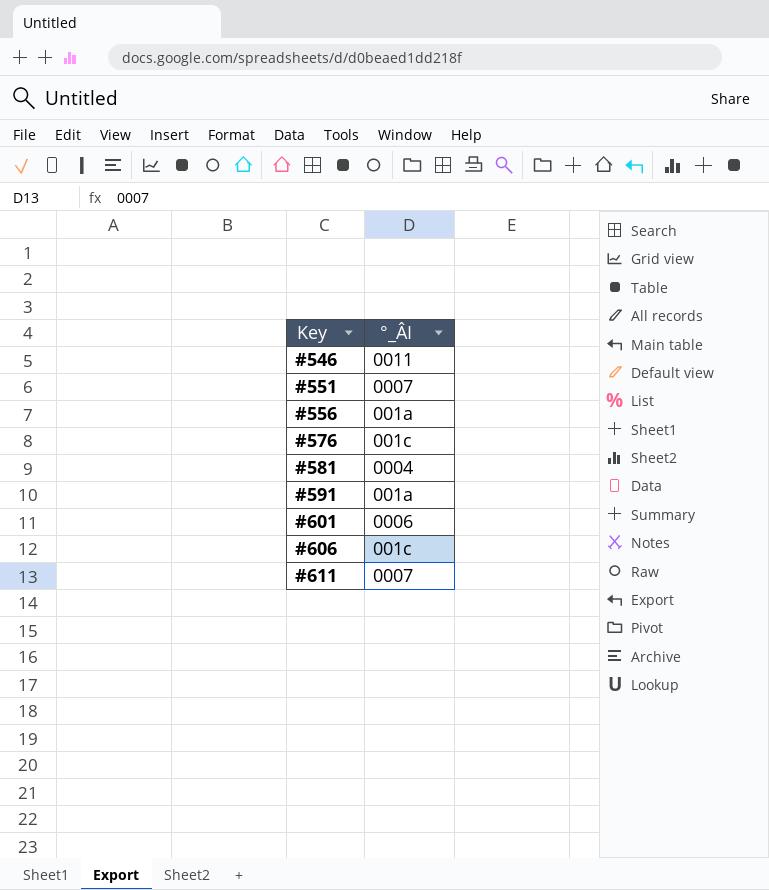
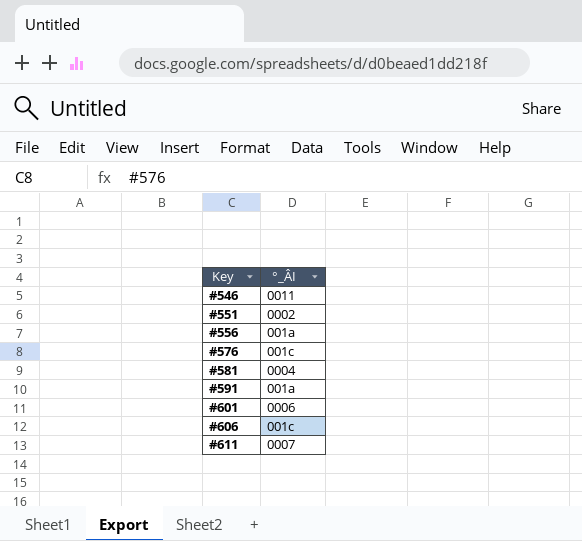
#551 | °_ÂI: 0007 -> 0002

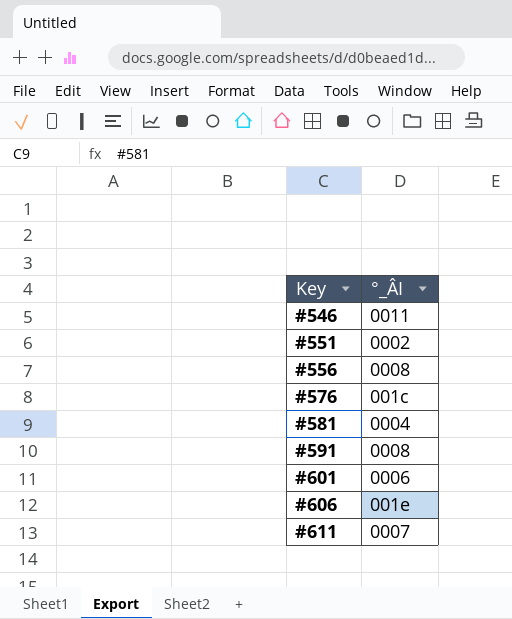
#556 | °_ÂI: 001a -> 0008
#591 | °_ÂI: 001a -> 0008
#606 | °_ÂI: 001c -> 001e

